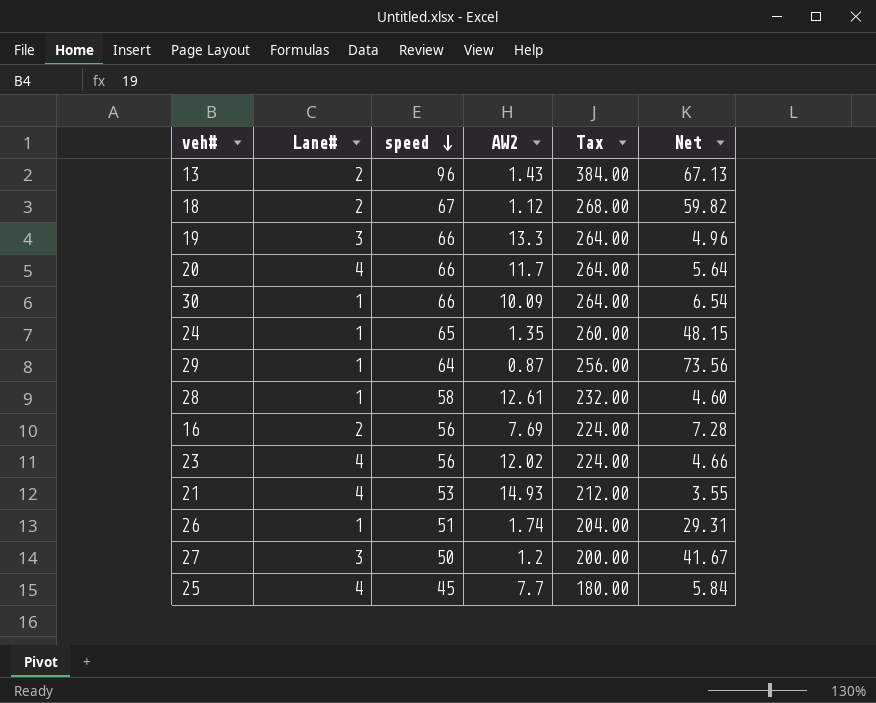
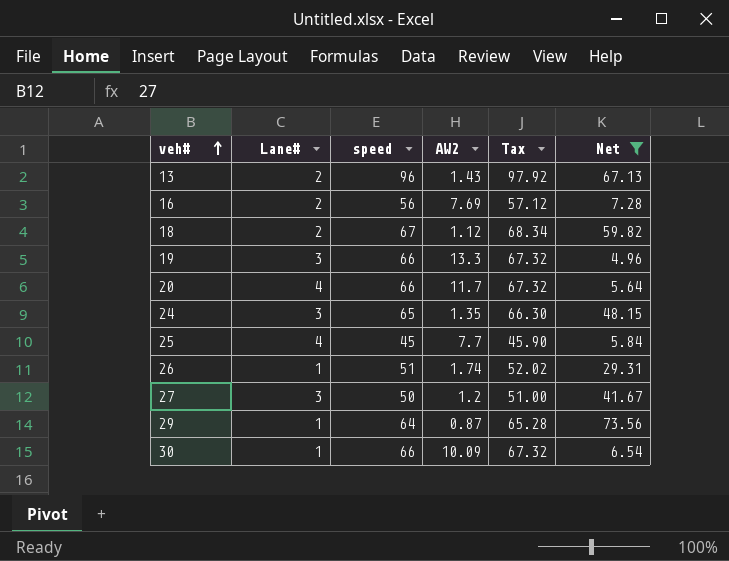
filter: none -> Net >= 4.96
row order: speed descending -> veh# ascending
column Tax | formula: [speed] * 4 -> [speed] * 1.02
24 | Lane#: 1 -> 3

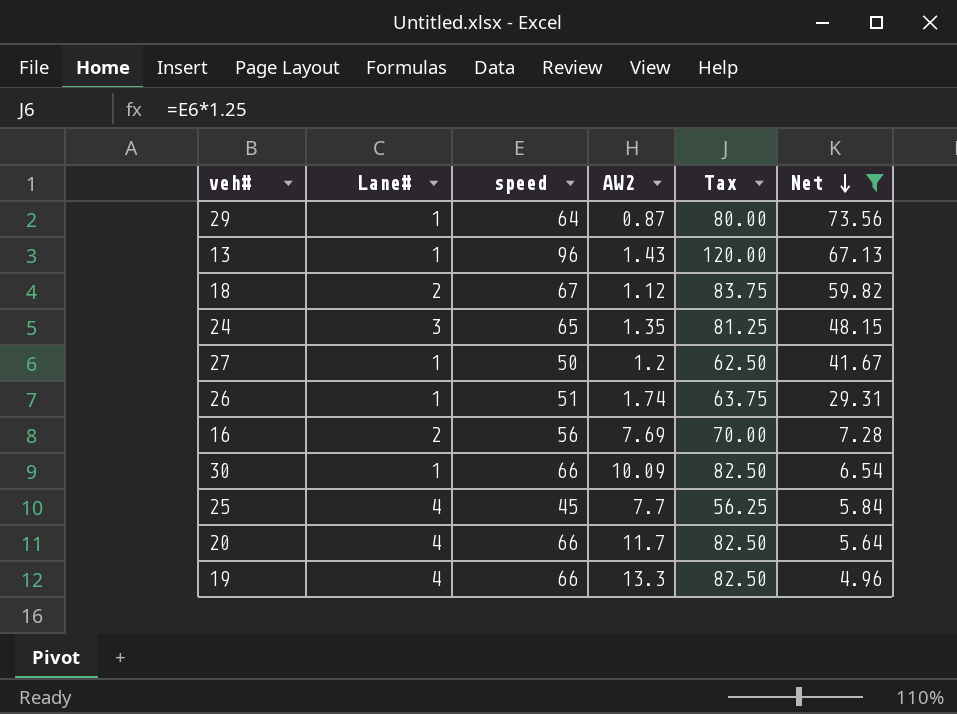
row order: veh# ascending -> Net descending
column Tax | formula: [speed] * 1.02 -> [speed] * 1.25
13 | Lane#: 2 -> 1
27 | Lane#: 3 -> 1
19 | Lane#: 3 -> 4

